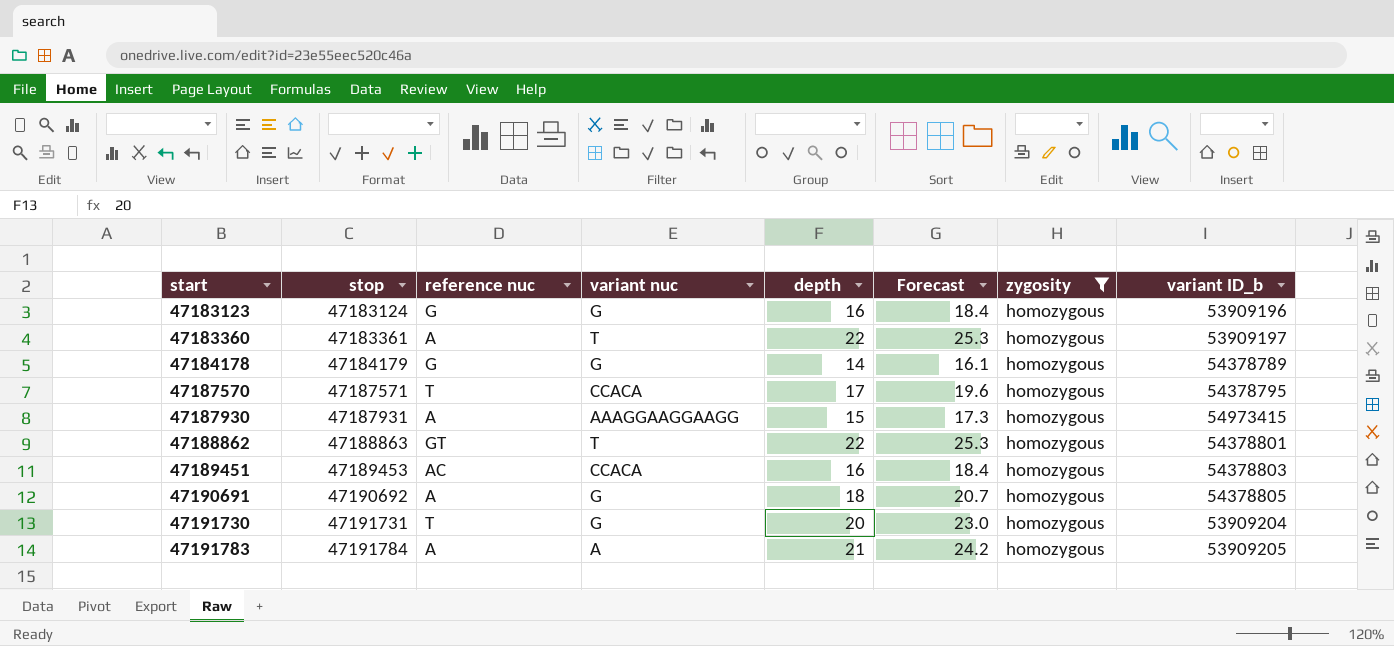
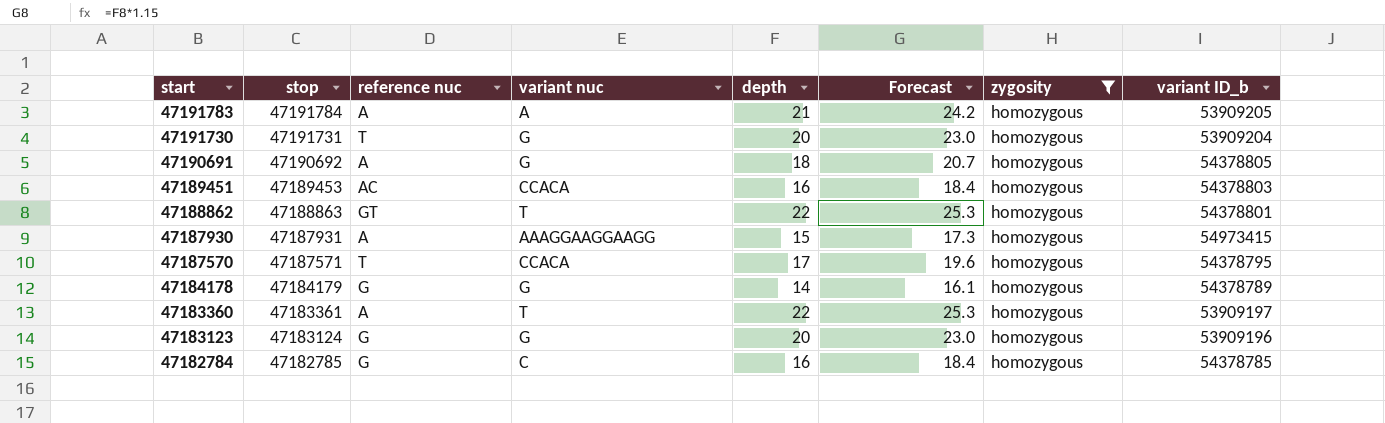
row order: start ascending -> start descending
47183123 | depth: 16 -> 20
47183123 | Forecast: 18.4 -> 23.0
row 47182784: none -> 47182785 | G | C | 16 | 18.4 | homozygous | 54378785

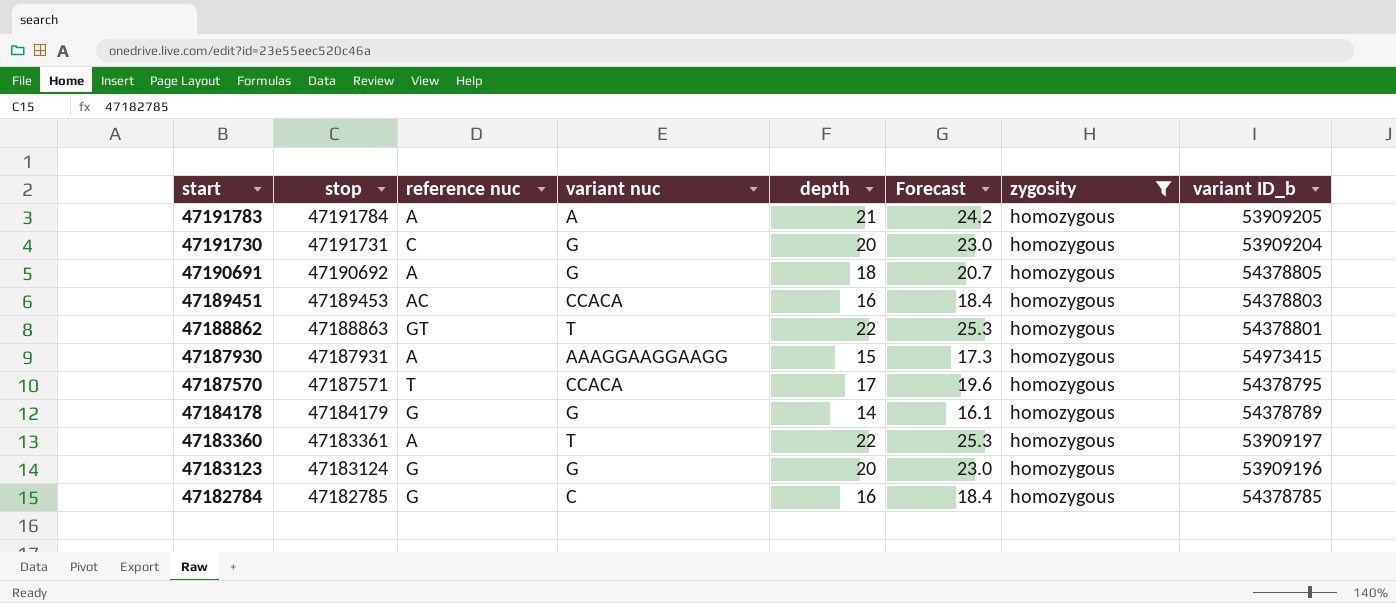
47191730 | reference nuc: T -> C

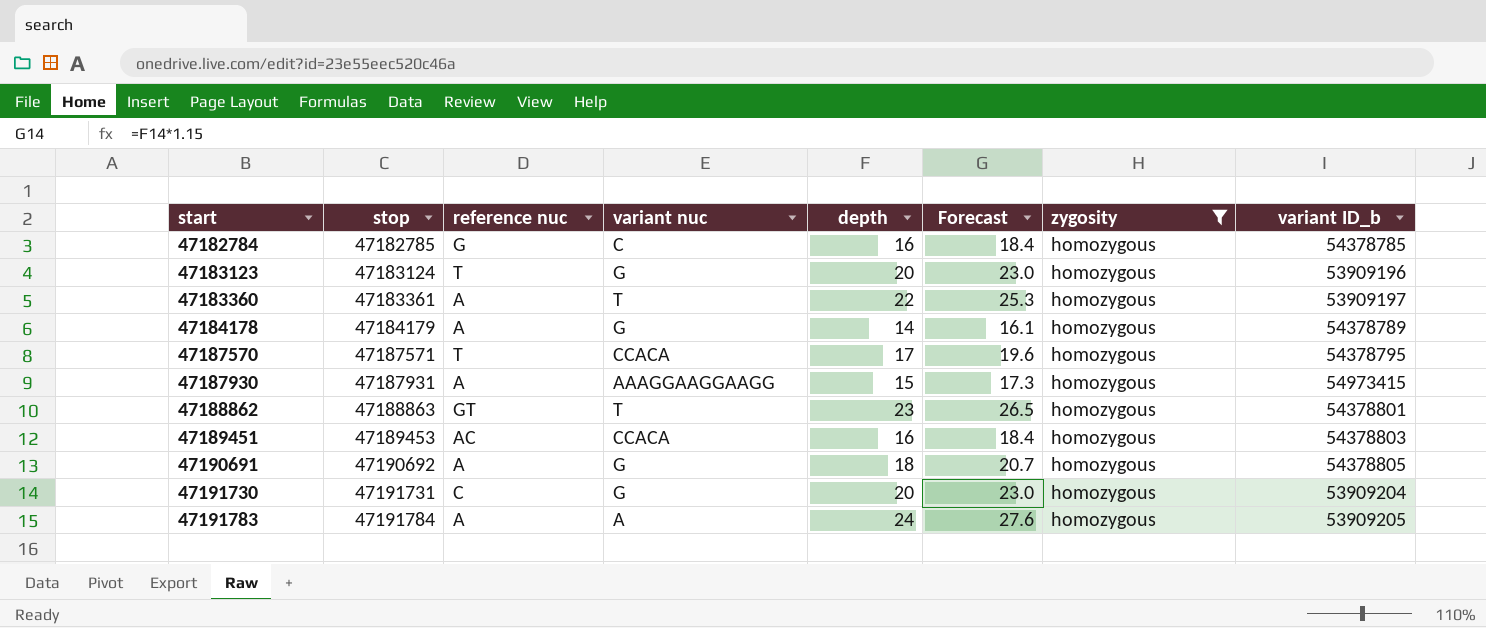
row order: start descending -> start ascending
47183123 | reference nuc: G -> T
47184178 | reference nuc: G -> A
47188862 | depth: 22 -> 23
47188862 | Forecast: 25.3 -> 26.5
47191783 | depth: 21 -> 24
47191783 | Forecast: 24.2 -> 27.6

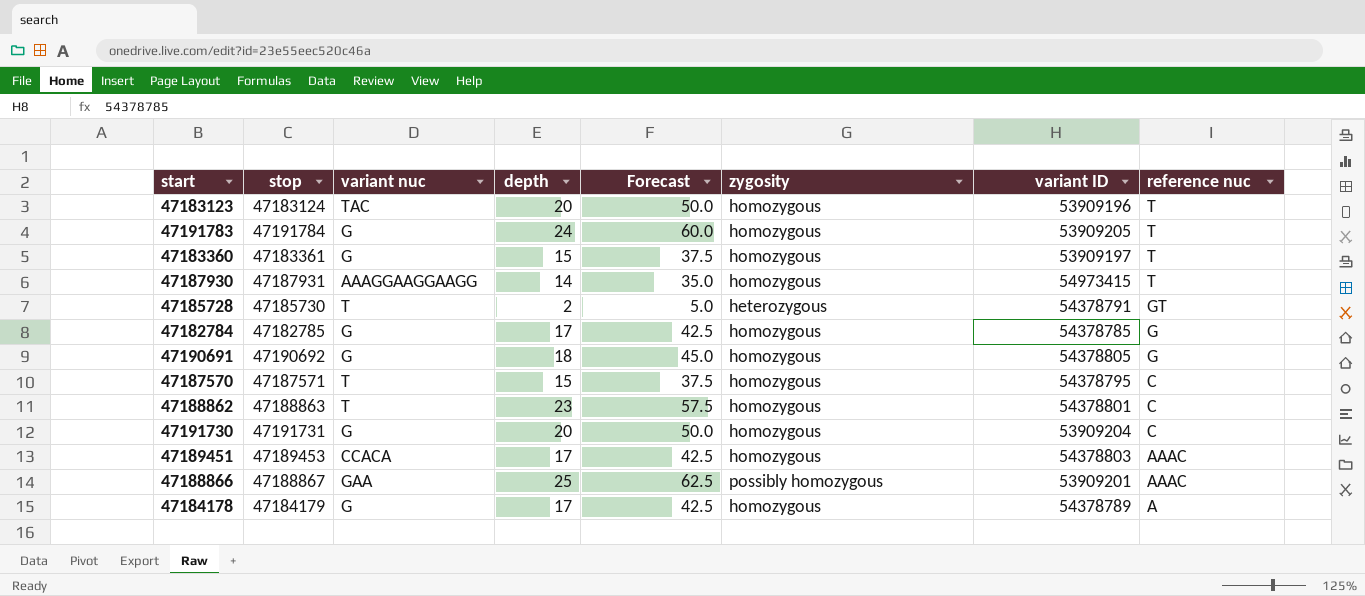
filter: zygosity = homozygous -> none
row order: start ascending -> reference nuc descending
column Forecast | formula: [depth] * 1.15 -> [depth] * 2.5
column name: variant ID_b -> variant ID
column reference nuc | position: 3 -> 8
47183123 | variant nuc: G -> TAC
47191783 | variant nuc: A -> G
47191783 | reference nuc: A -> T
47183360 | variant nuc: T -> G
47183360 | depth: 22 -> 15
47183360 | reference nuc: A -> T
47187930 | depth: 15 -> 14
47187930 | reference nuc: A -> T
47182784 | variant nuc: C -> G
47182784 | depth: 16 -> 17
47190691 | reference nuc: A -> G
47187570 | variant nuc: CCACA -> T
47187570 | depth: 17 -> 15
47187570 | reference nuc: T -> C
47188862 | reference nuc: GT -> C
47189451 | depth: 16 -> 17
47189451 | reference nuc: AC -> AAAC
47184178 | depth: 14 -> 17

